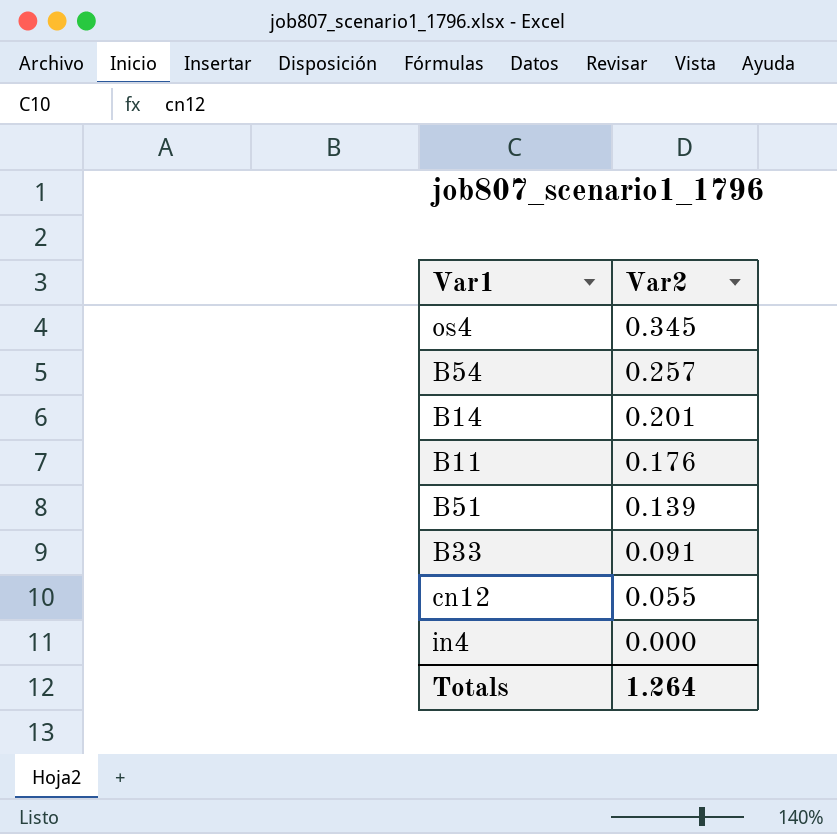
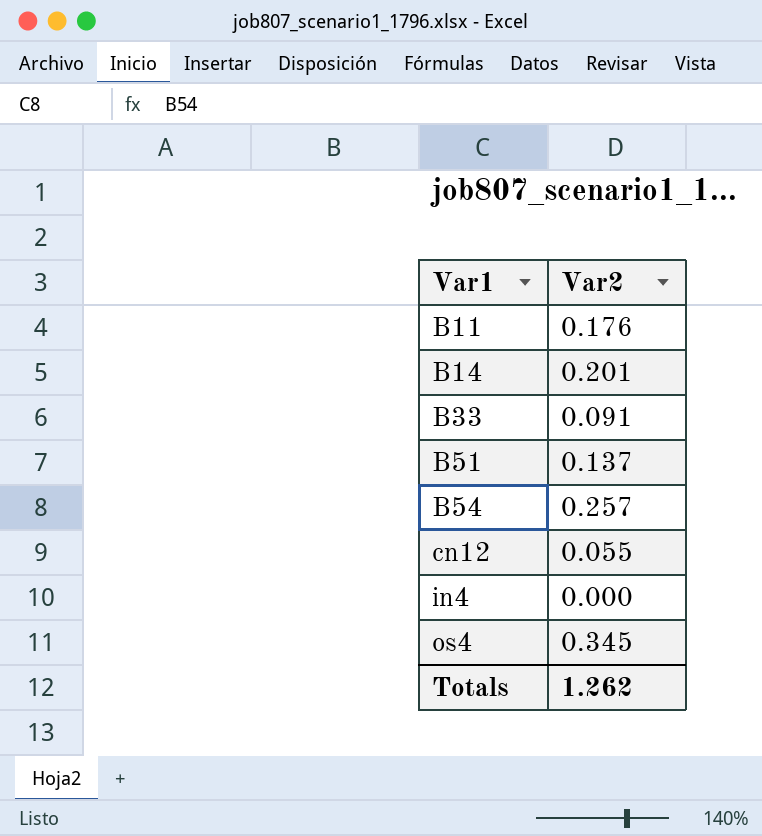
row order: Var2 descending -> Var1 ascending
B51 | Var2: 0.139 -> 0.137
Totals | Var2: 1.264 -> 1.262

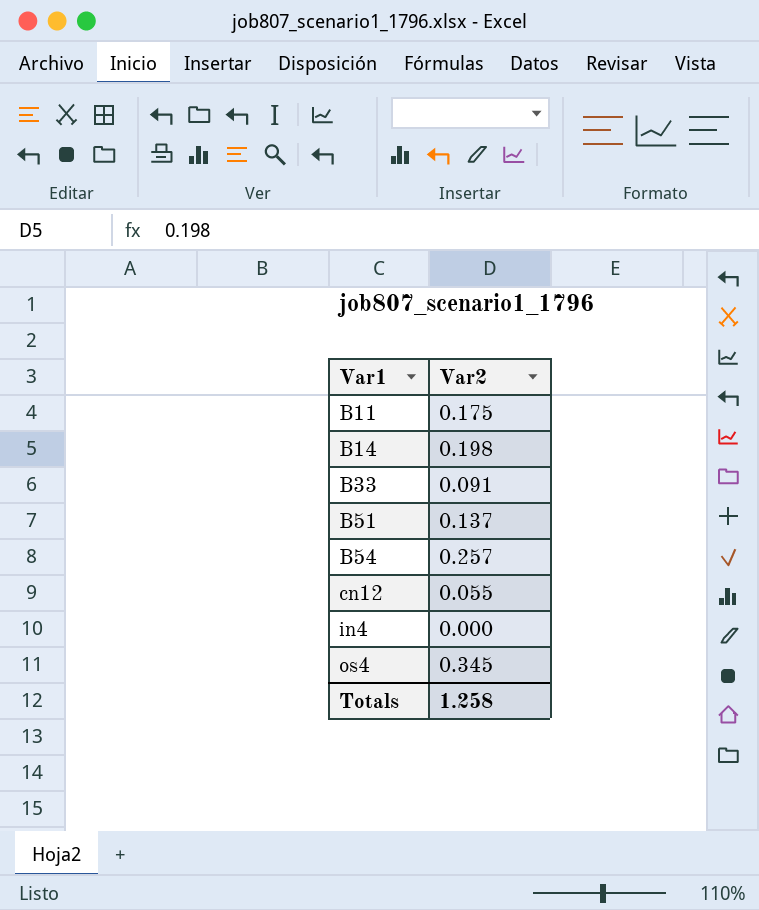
B11 | Var2: 0.176 -> 0.175
B14 | Var2: 0.201 -> 0.198
Totals | Var2: 1.262 -> 1.258

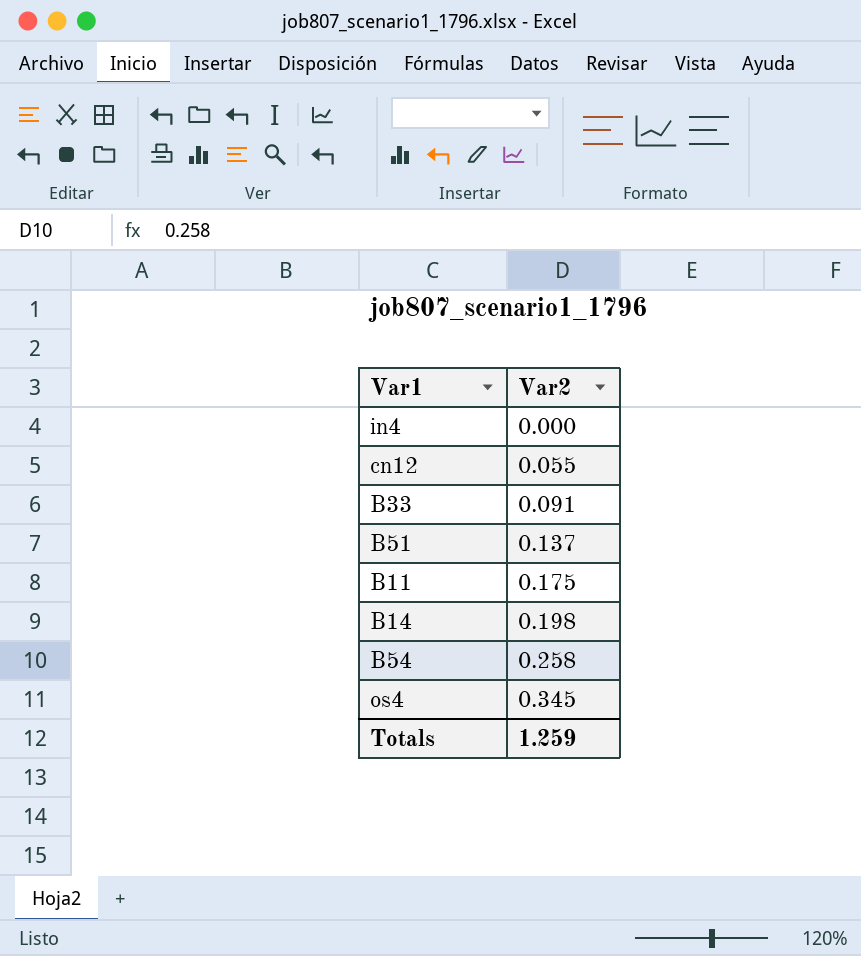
row order: Var1 ascending -> Var2 ascending
B54 | Var2: 0.257 -> 0.258
Totals | Var2: 1.258 -> 1.259

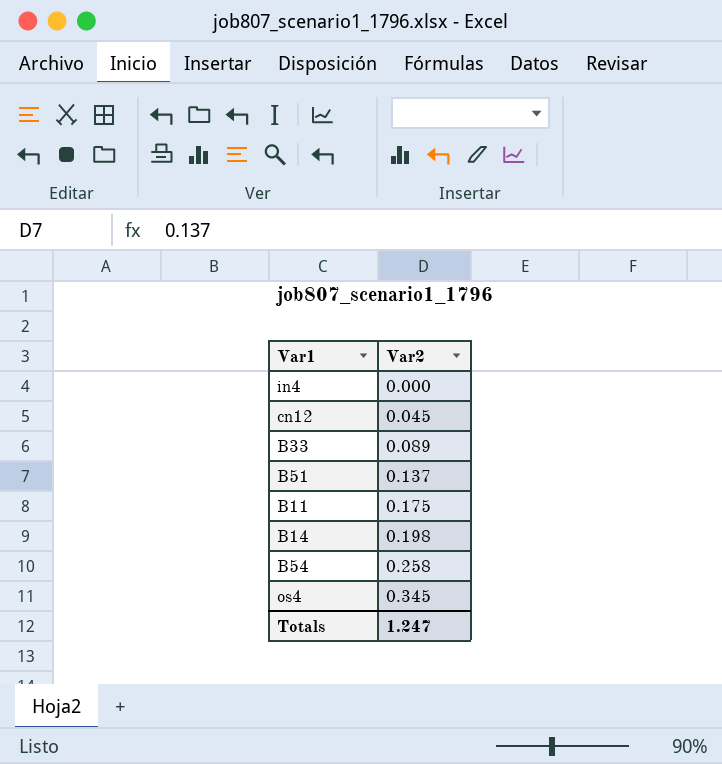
cn12 | Var2: 0.055 -> 0.045
B33 | Var2: 0.091 -> 0.089
Totals | Var2: 1.259 -> 1.247

